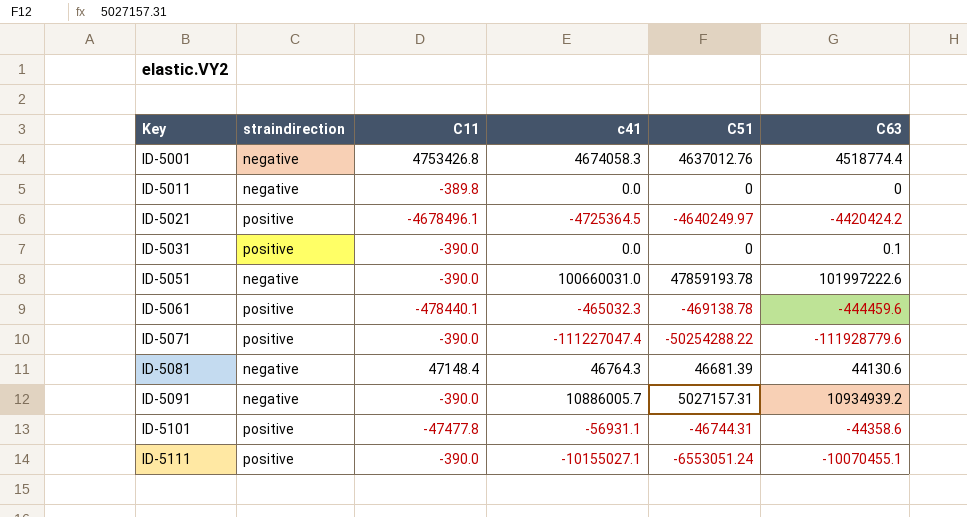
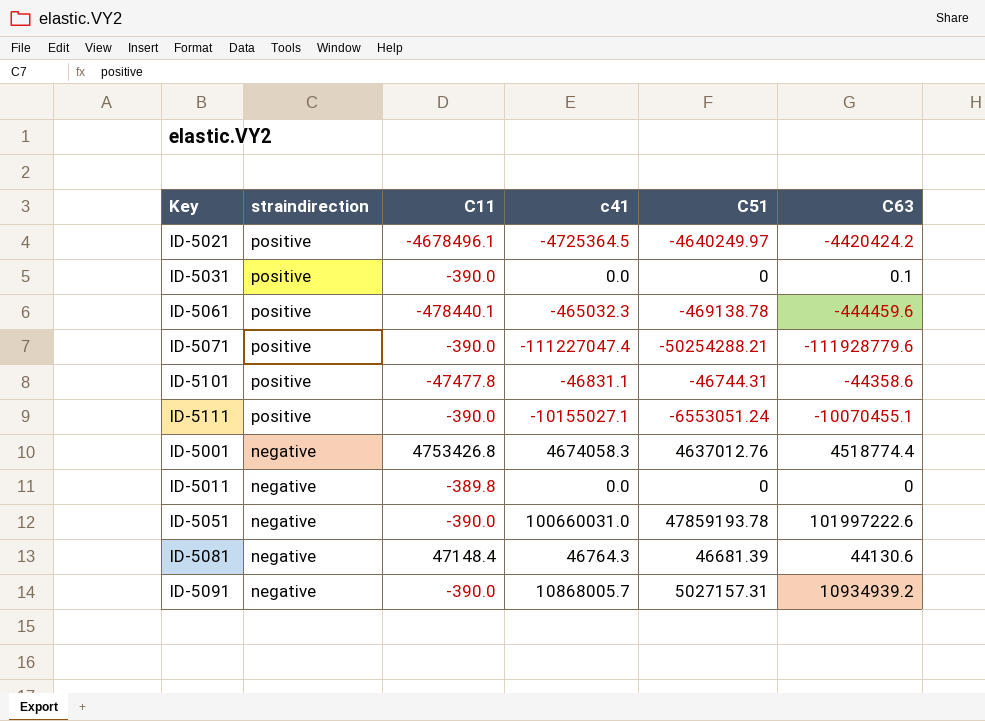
row order: Key ascending -> straindirection descending
ID-5071 | C51: -50254288.22 -> -50254288.21
ID-5101 | c41: -56931.1 -> -46831.1
ID-5091 | c41: 10886005.7 -> 10868005.7

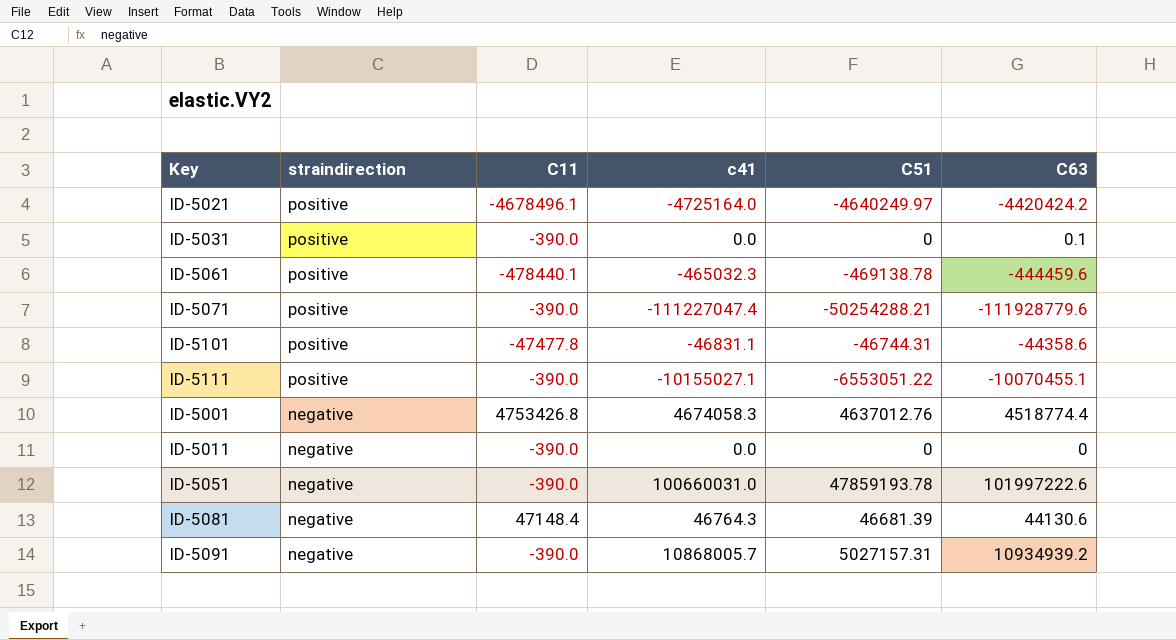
ID-5021 | c41: -4725364.5 -> -4725164.0
ID-5111 | C51: -6553051.24 -> -6553051.22
ID-5011 | C11: -389.8 -> -390.0

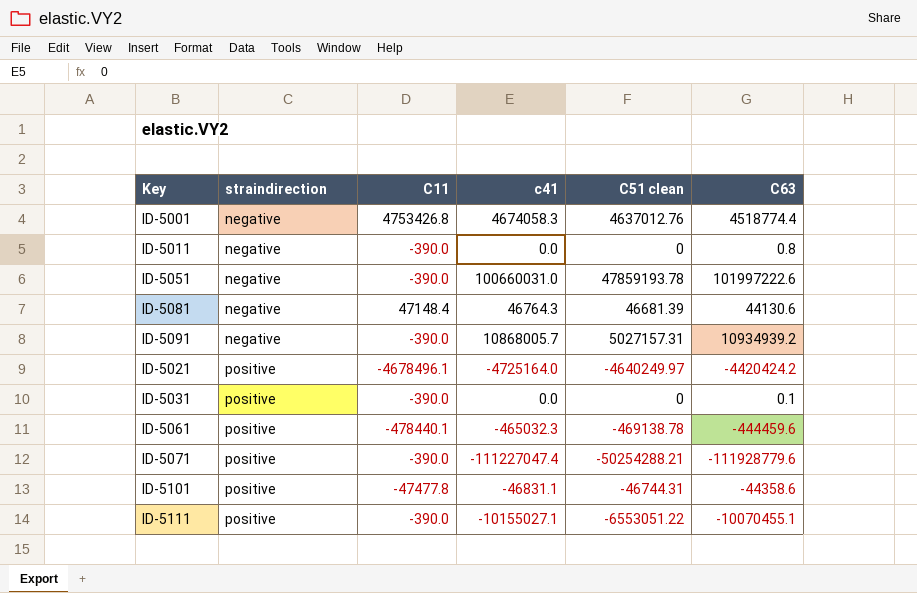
row order: straindirection descending -> straindirection ascending
column name: C51 -> C51 clean
ID-5011 | C63: 0 -> 0.8

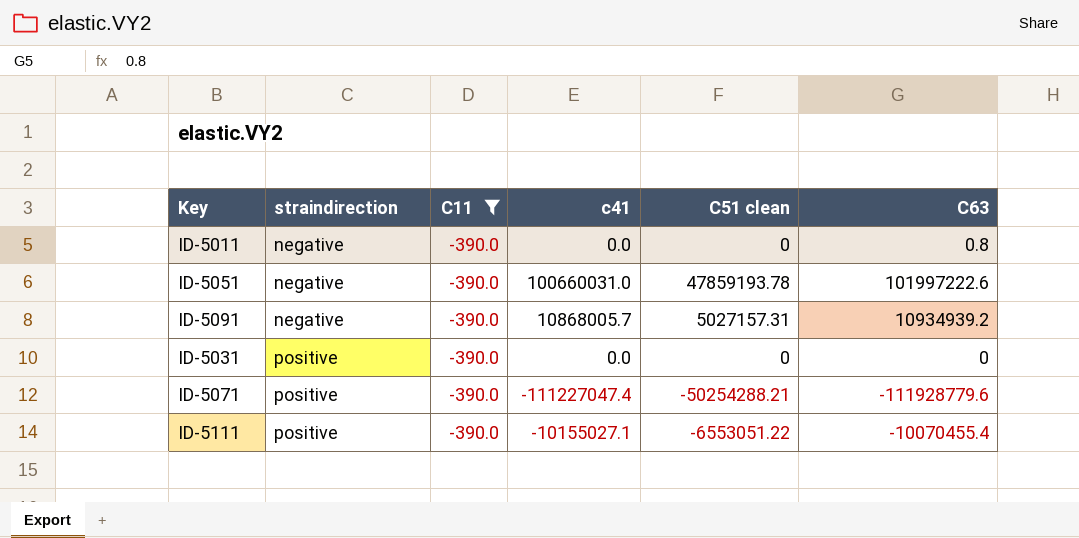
filter: none -> C11 = -390.0
ID-5031 | C63: 0.1 -> 0
ID-5111 | C63: -10070455.1 -> -10070455.4

